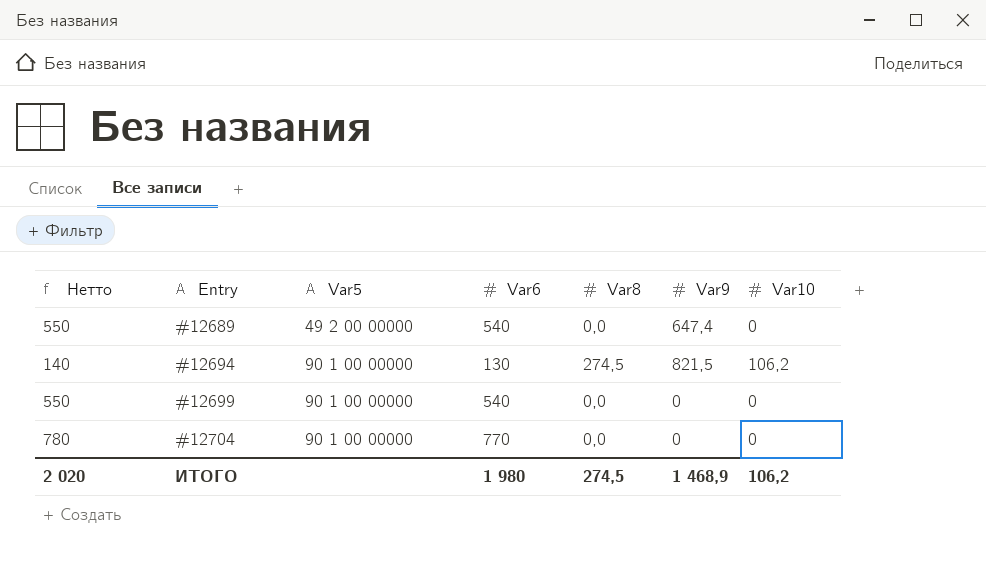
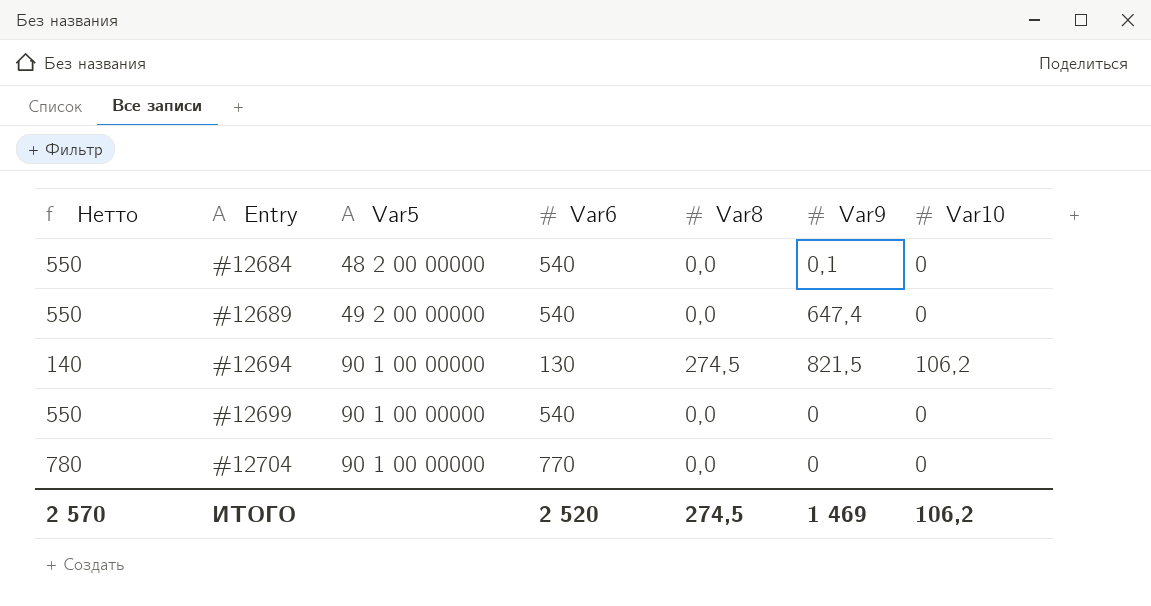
row #12684: none -> 550 | 48 2 00 00000 | 540 | 0,0 | 0,1 | 0
ИТОГО | Нетто: 2 020 -> 2 570
ИТОГО | Var6: 1 980 -> 2 520
ИТОГО | Var9: 1 468,9 -> 1 469

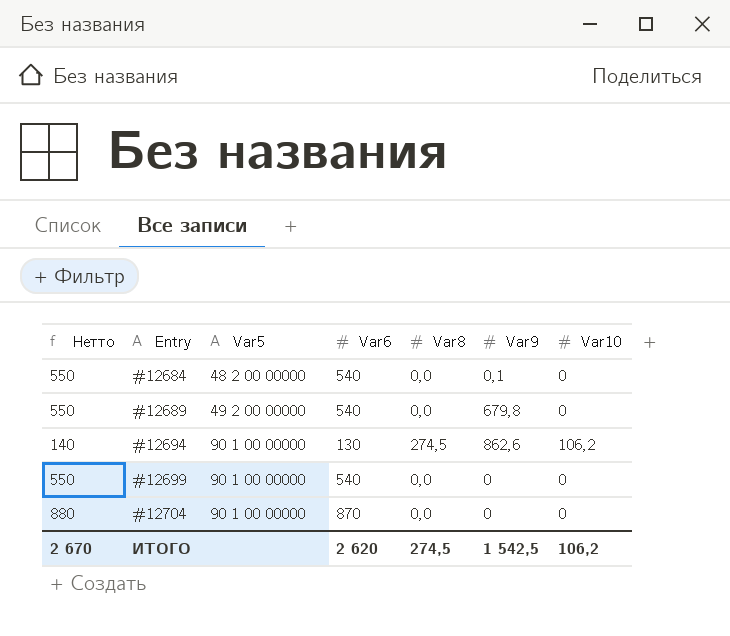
#12689 | Var9: 647,4 -> 679,8
#12694 | Var9: 821,5 -> 862,6
#12704 | Нетто: 780 -> 880
#12704 | Var6: 770 -> 870
ИТОГО | Нетто: 2 570 -> 2 670
ИТОГО | Var6: 2 520 -> 2 620
ИТОГО | Var9: 1 469 -> 1 542,5

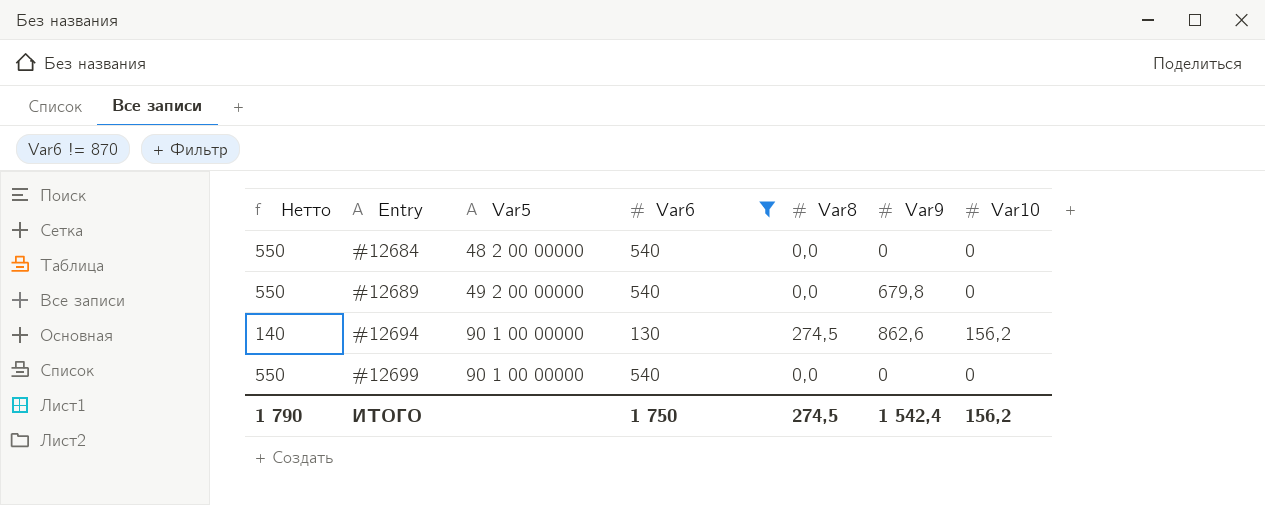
filter: none -> Var6 != 870
#12684 | Var9: 0,1 -> 0
#12694 | Var10: 106,2 -> 156,2
ИТОГО | Нетто: 2 670 -> 1 790
ИТОГО | Var6: 2 620 -> 1 750
ИТОГО | Var9: 1 542,5 -> 1 542,4
ИТОГО | Var10: 106,2 -> 156,2

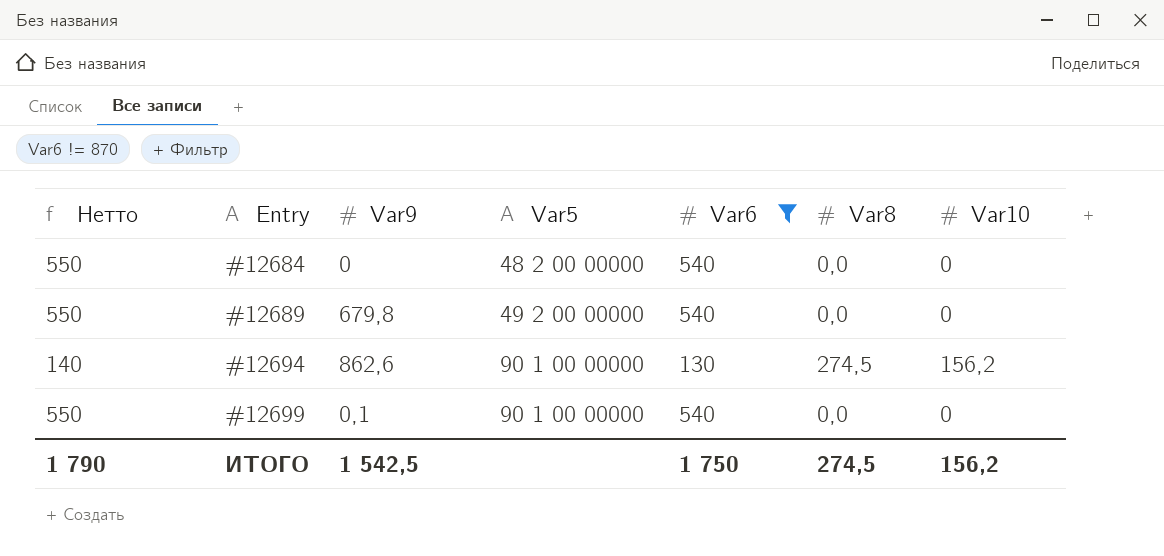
column Var9 | position: 6 -> 3
#12699 | Var9: 0 -> 0,1
ИТОГО | Var9: 1 542,4 -> 1 542,5

